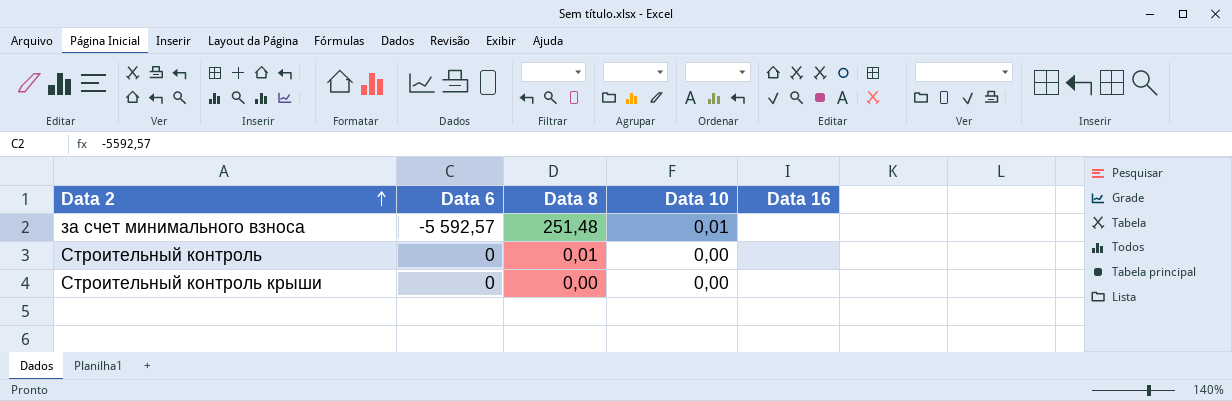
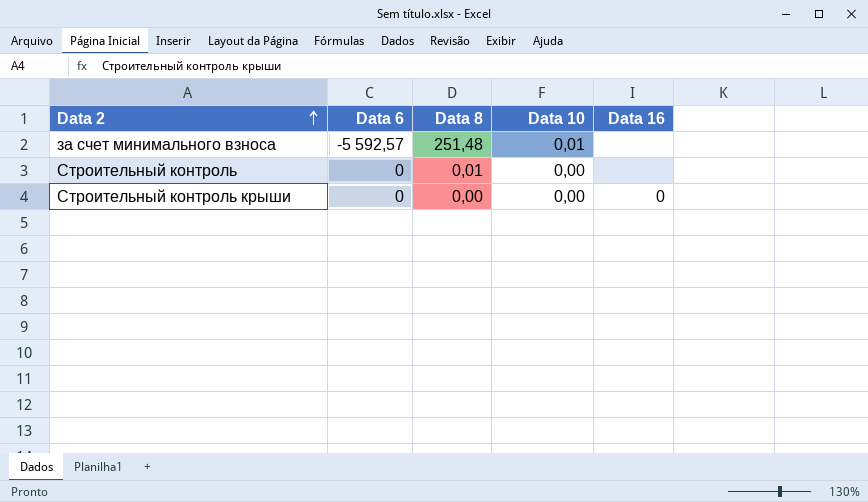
Строительный контроль крыши | Data 16: none -> 0

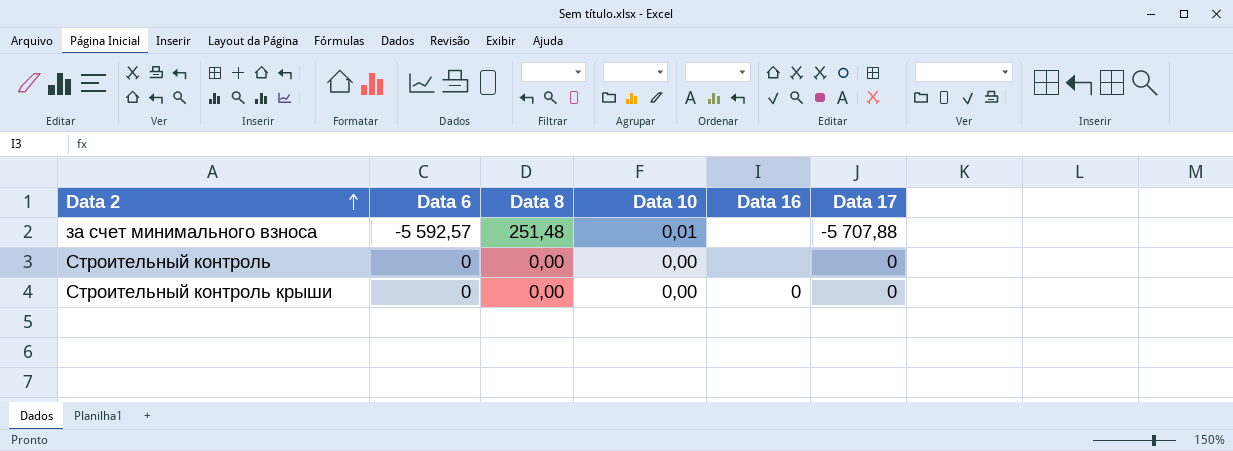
column Data 17 | position: none -> 6
Строительный контроль | Data 8: 0,01 -> 0,00

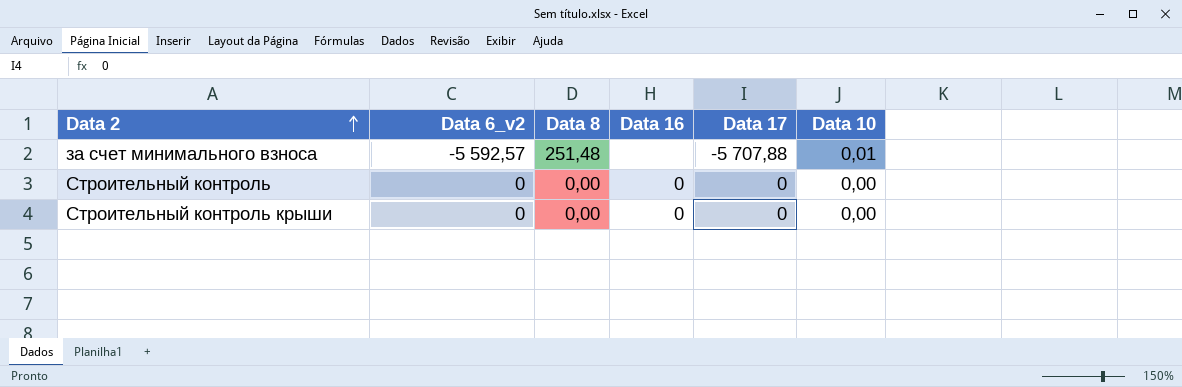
column name: Data 6 -> Data 6_v2
column Data 10 | position: 4 -> 6
Строительный контроль | Data 16: none -> 0

